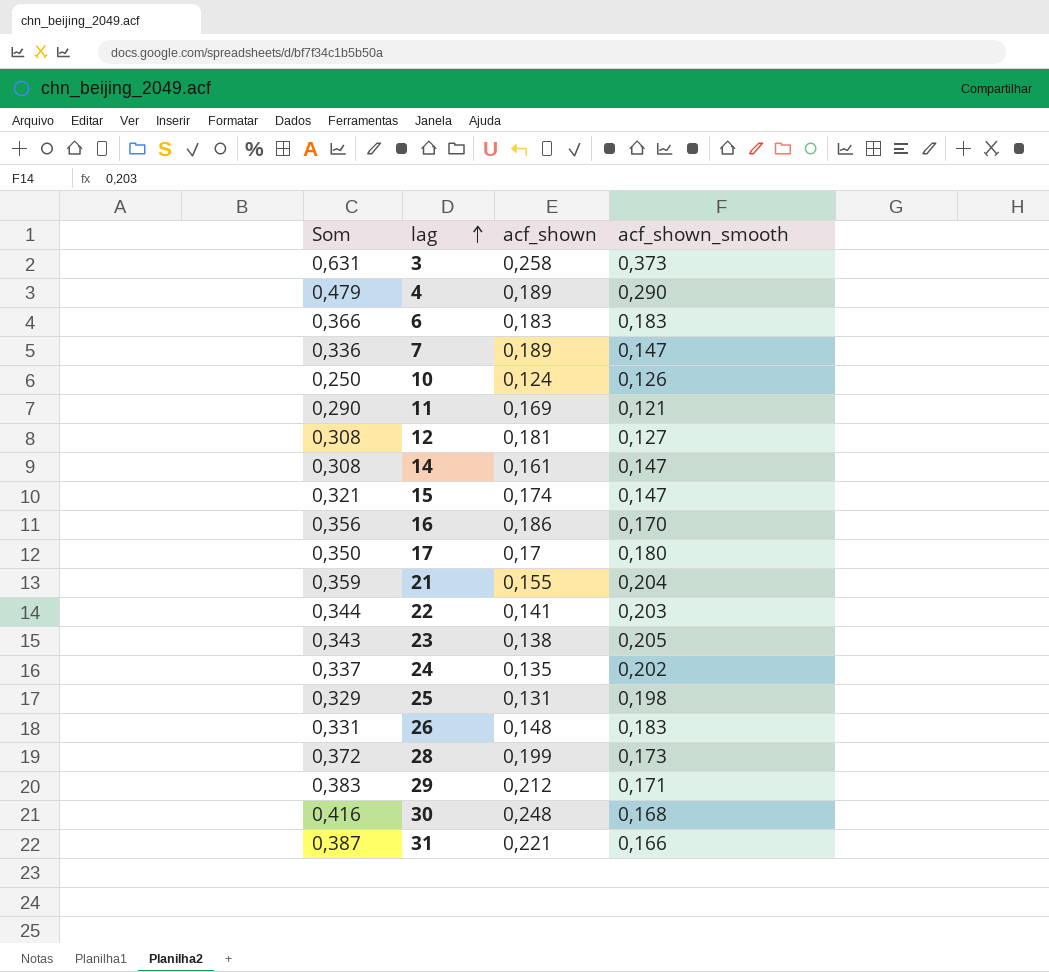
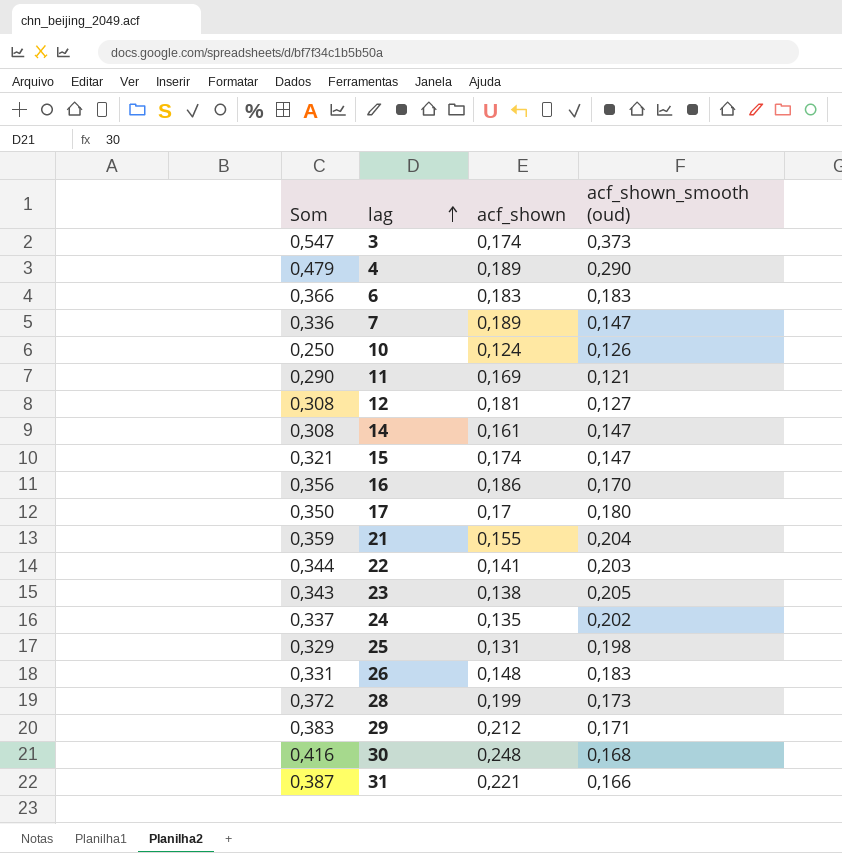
column name: acf_shown_smooth -> acf_shown_smooth (oud)
3 | Som: 0,631 -> 0,547
3 | acf_shown: 0,258 -> 0,174

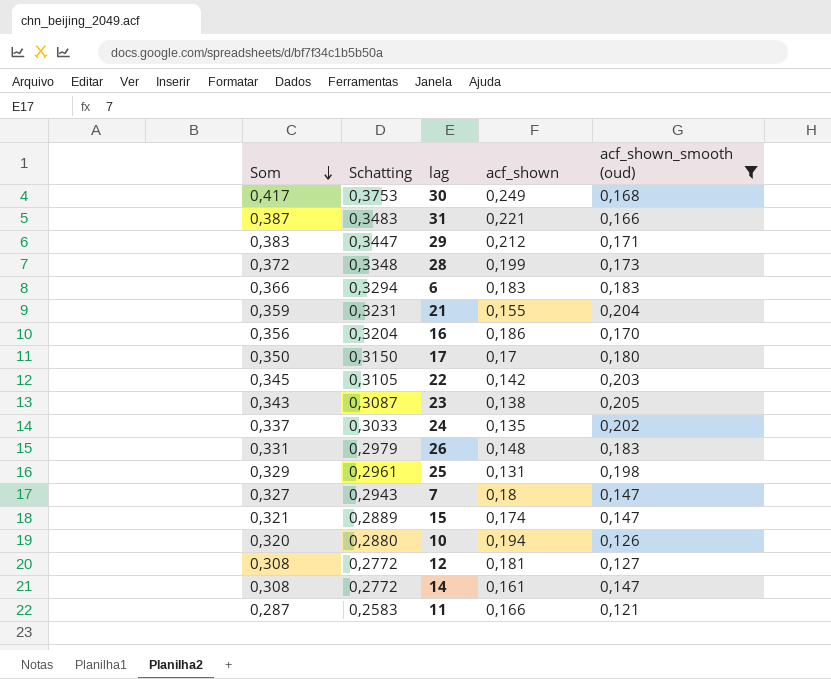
filter: none -> acf_shown_smooth (oud) <= 0,205
row order: lag ascending -> Som descending
column Schatting | formula: none -> [Som] * 0,9
30 | Som: 0,416 -> 0,417
30 | acf_shown: 0,248 -> 0,249
22 | Som: 0,344 -> 0,345
22 | acf_shown: 0,141 -> 0,142
7 | Som: 0,336 -> 0,327
7 | acf_shown: 0,189 -> 0,18
10 | Som: 0,250 -> 0,320
10 | acf_shown: 0,124 -> 0,194
11 | Som: 0,290 -> 0,287
11 | acf_shown: 0,169 -> 0,166

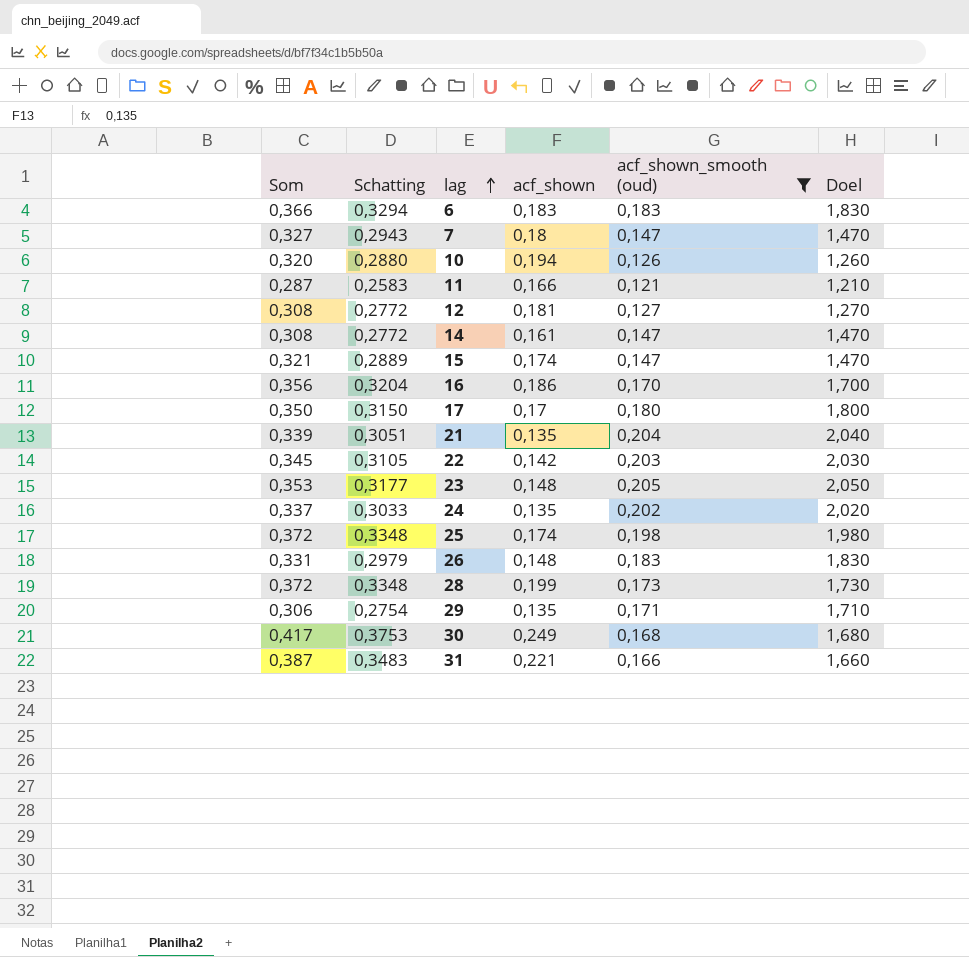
row order: Som descending -> lag ascending
column Doel | formula: none -> [acf_shown_smooth (oud)] * 10
21 | Som: 0,359 -> 0,339
21 | Schatting: 0,3231 -> 0,3051
21 | acf_shown: 0,155 -> 0,135
23 | Som: 0,343 -> 0,353
23 | Schatting: 0,3087 -> 0,3177
23 | acf_shown: 0,138 -> 0,148
25 | Som: 0,329 -> 0,372
25 | Schatting: 0,2961 -> 0,3348
25 | acf_shown: 0,131 -> 0,174
29 | Som: 0,383 -> 0,306
29 | Schatting: 0,3447 -> 0,2754
29 | acf_shown: 0,212 -> 0,135

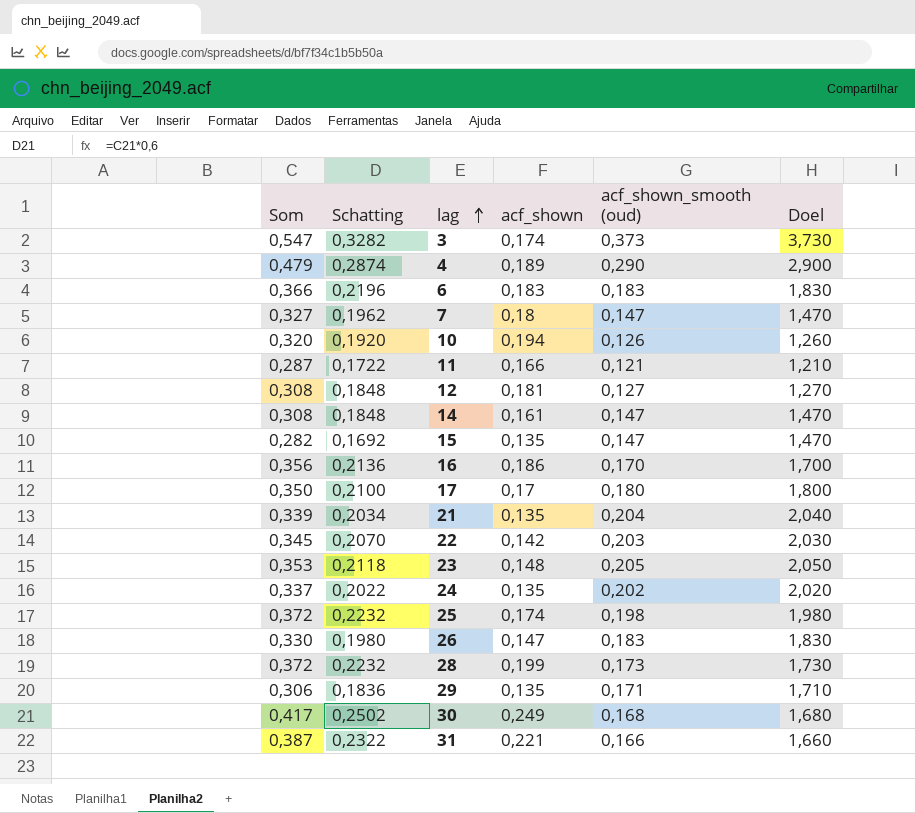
filter: acf_shown_smooth (oud) <= 0,205 -> none
column Schatting | formula: [Som] * 0,9 -> [Som] * 0,6
15 | Som: 0,321 -> 0,282
15 | acf_shown: 0,174 -> 0,135
26 | Som: 0,331 -> 0,330
26 | acf_shown: 0,148 -> 0,147

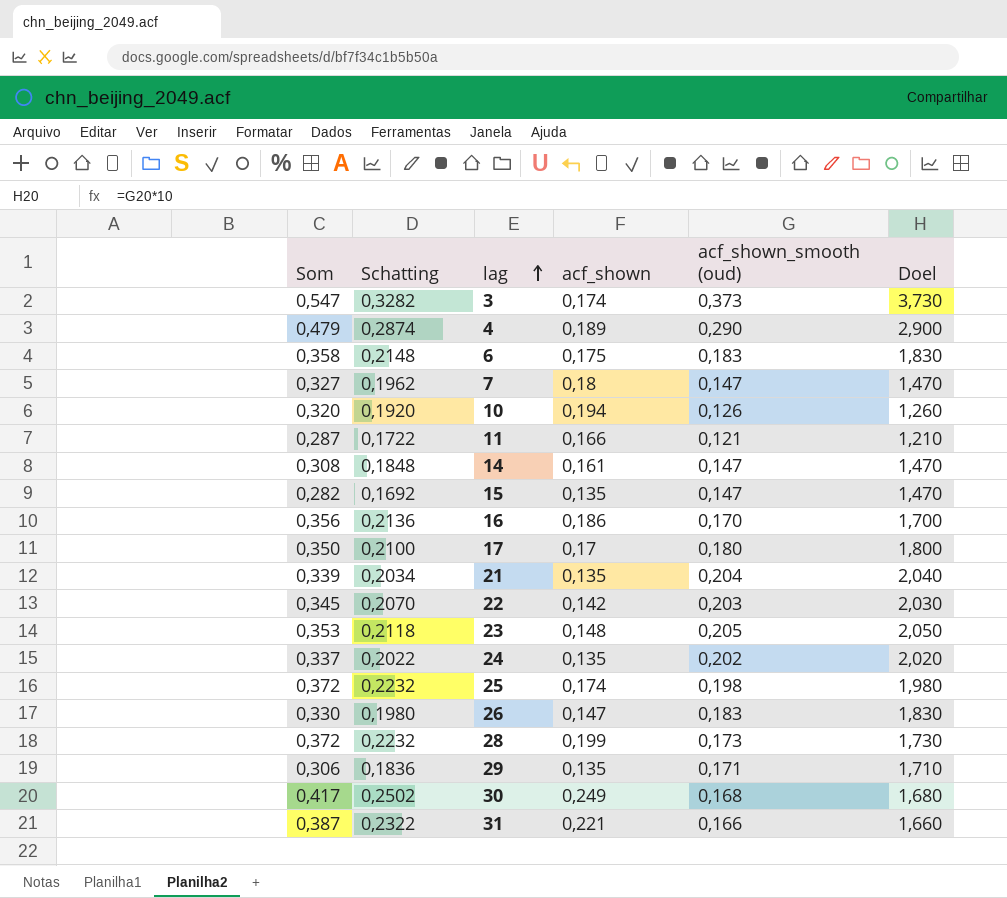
row 12: 0,308 | 0,1848 | 0,181 | 0,127 | 1,270 -> none
6 | Som: 0,366 -> 0,358
6 | Schatting: 0,2196 -> 0,2148
6 | acf_shown: 0,183 -> 0,175

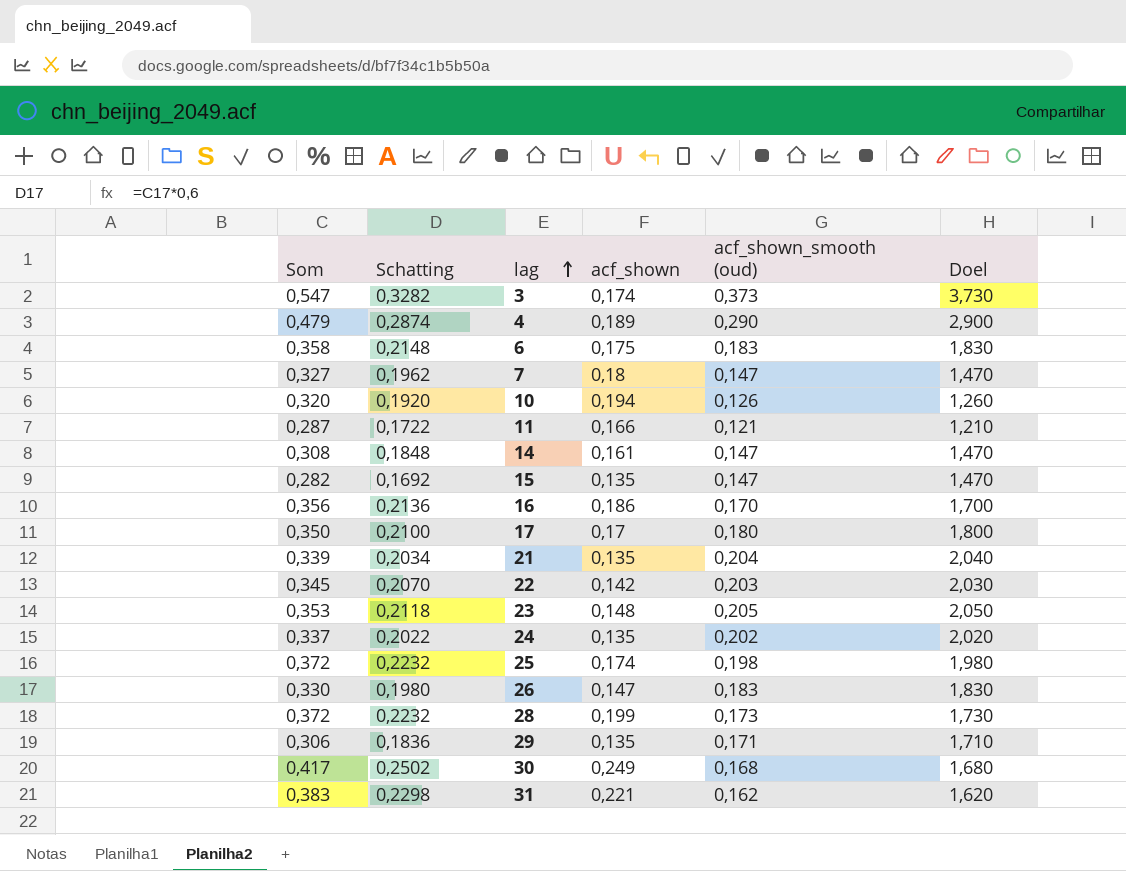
31 | Som: 0,387 -> 0,383
31 | Schatting: 0,2322 -> 0,2298
31 | acf_shown_smooth (oud): 0,166 -> 0,162
31 | Doel: 1,660 -> 1,620

